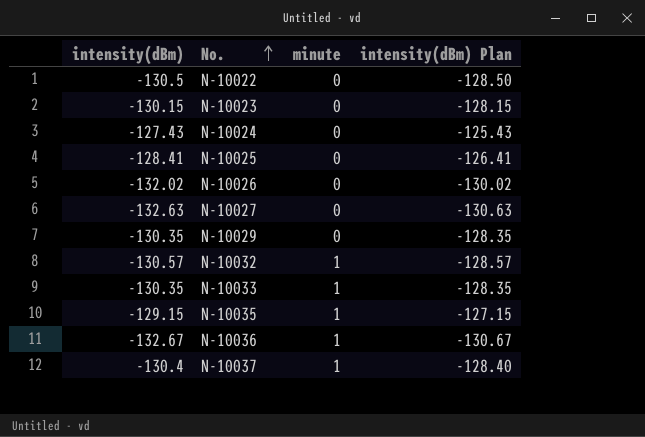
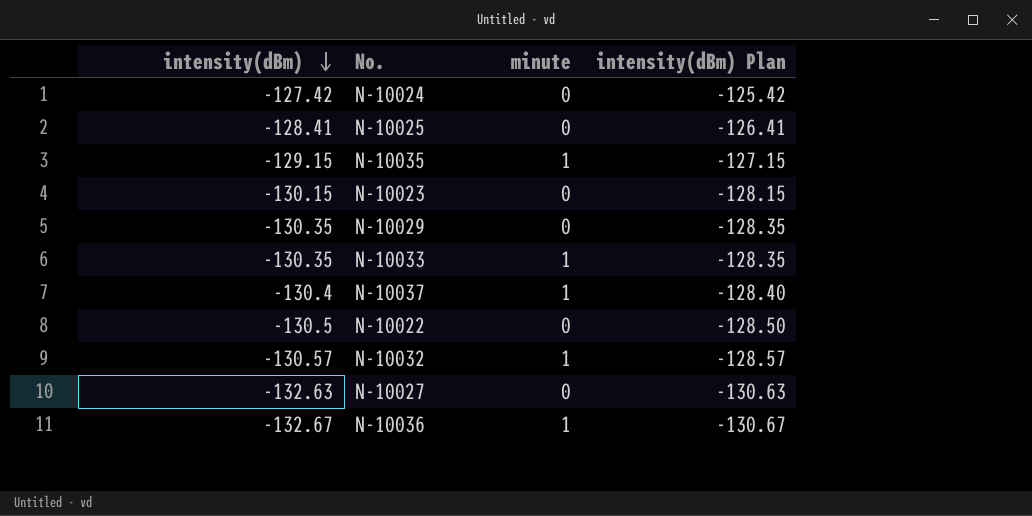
row order: No. ascending -> intensity(dBm) descending
row N-10026: -132.02 | 0 | -130.02 -> none
N-10024 | intensity(dBm): -127.43 -> -127.42
N-10024 | intensity(dBm) Plan: -125.43 -> -125.42

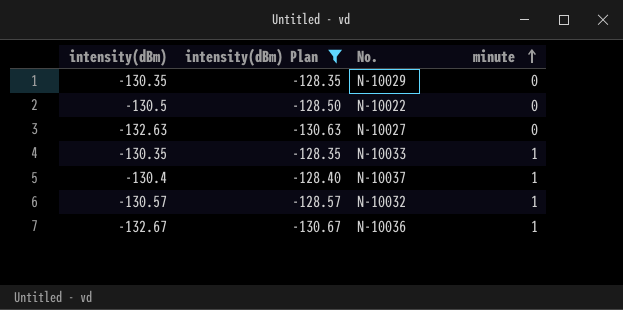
filter: none -> intensity(dBm) Plan <= -128.35
row order: intensity(dBm) descending -> minute ascending
column intensity(dBm) Plan | position: 4 -> 2

